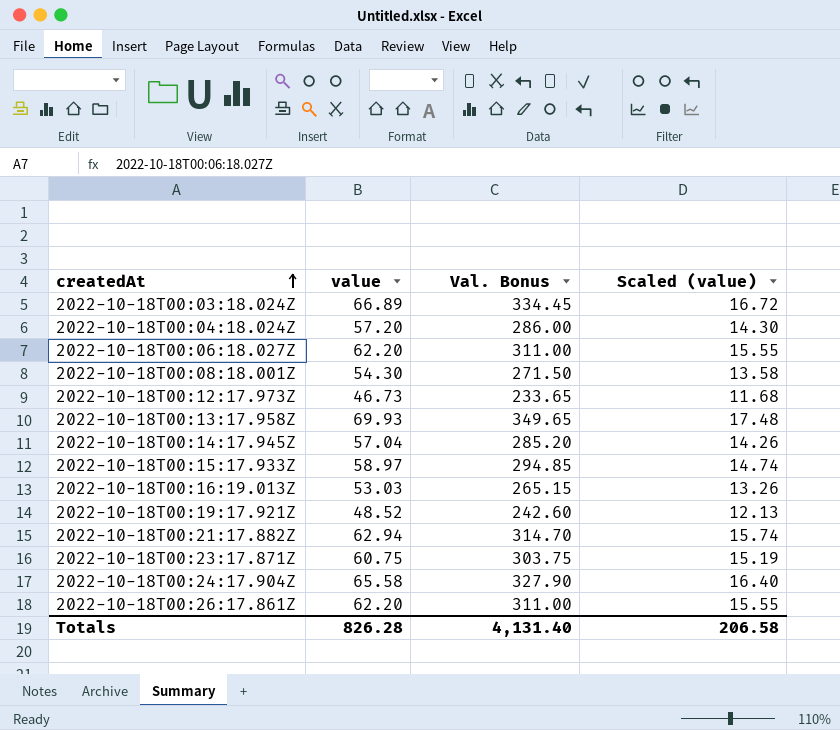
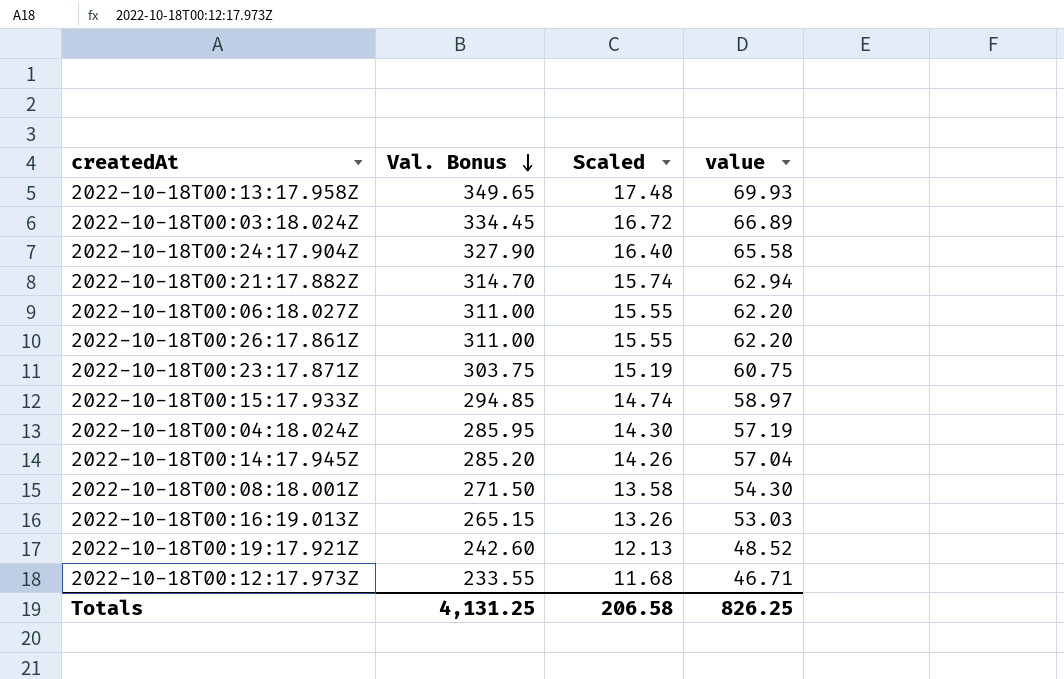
row order: createdAt ascending -> Val. Bonus descending
column name: Scaled (value) -> Scaled
column value | position: 2 -> 4
2022-10-18T00:04:18.024Z | Val. Bonus: 286.00 -> 285.95
2022-10-18T00:04:18.024Z | value: 57.20 -> 57.19
2022-10-18T00:12:17.973Z | Val. Bonus: 233.65 -> 233.55
2022-10-18T00:12:17.973Z | value: 46.73 -> 46.71
Totals | Val. Bonus: 4,131.40 -> 4,131.25
Totals | value: 826.28 -> 826.25

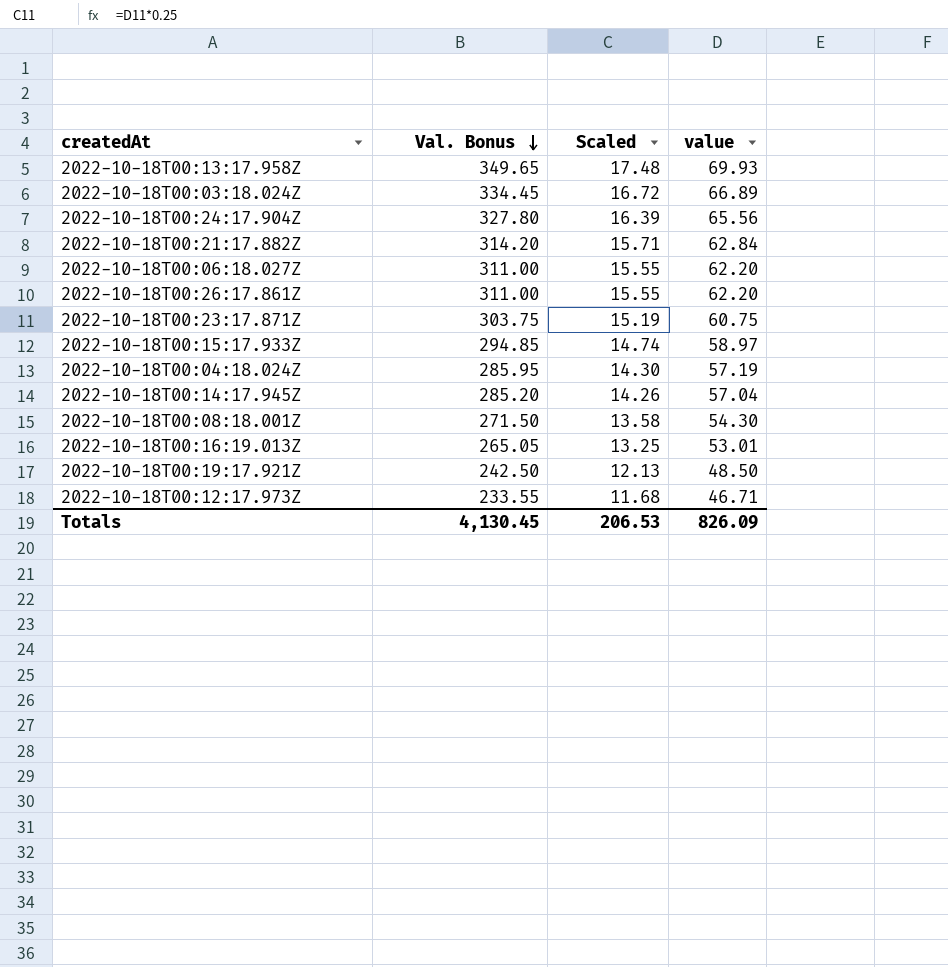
2022-10-18T00:24:17.904Z | Val. Bonus: 327.90 -> 327.80
2022-10-18T00:24:17.904Z | Scaled: 16.40 -> 16.39
2022-10-18T00:24:17.904Z | value: 65.58 -> 65.56
2022-10-18T00:21:17.882Z | Val. Bonus: 314.70 -> 314.20
2022-10-18T00:21:17.882Z | Scaled: 15.74 -> 15.71
2022-10-18T00:21:17.882Z | value: 62.94 -> 62.84
2022-10-18T00:16:19.013Z | Val. Bonus: 265.15 -> 265.05
2022-10-18T00:16:19.013Z | Scaled: 13.26 -> 13.25
2022-10-18T00:16:19.013Z | value: 53.03 -> 53.01
2022-10-18T00:19:17.921Z | Val. Bonus: 242.60 -> 242.50
2022-10-18T00:19:17.921Z | value: 48.52 -> 48.50
Totals | Val. Bonus: 4,131.25 -> 4,130.45
Totals | Scaled: 206.58 -> 206.53
Totals | value: 826.25 -> 826.09

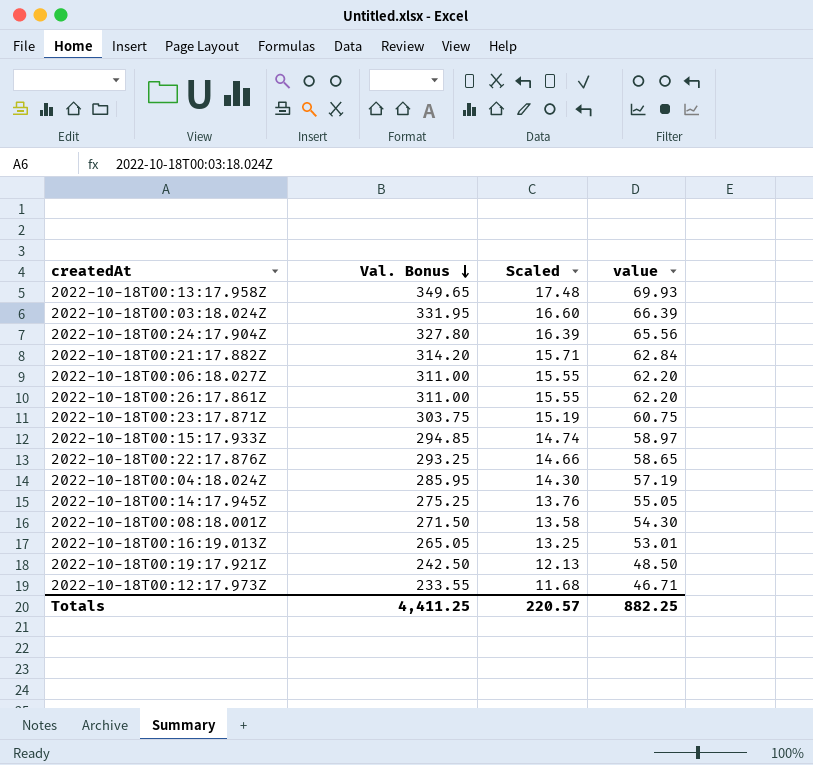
2022-10-18T00:03:18.024Z | Val. Bonus: 334.45 -> 331.95
2022-10-18T00:03:18.024Z | Scaled: 16.72 -> 16.60
2022-10-18T00:03:18.024Z | value: 66.89 -> 66.39
row 2022-10-18T00:22:17.876Z: none -> 293.25 | 14.66 | 58.65
2022-10-18T00:14:17.945Z | Val. Bonus: 285.20 -> 275.25
2022-10-18T00:14:17.945Z | Scaled: 14.26 -> 13.76
2022-10-18T00:14:17.945Z | value: 57.04 -> 55.05
Totals | Val. Bonus: 4,130.45 -> 4,411.25
Totals | Scaled: 206.53 -> 220.57
Totals | value: 826.09 -> 882.25

